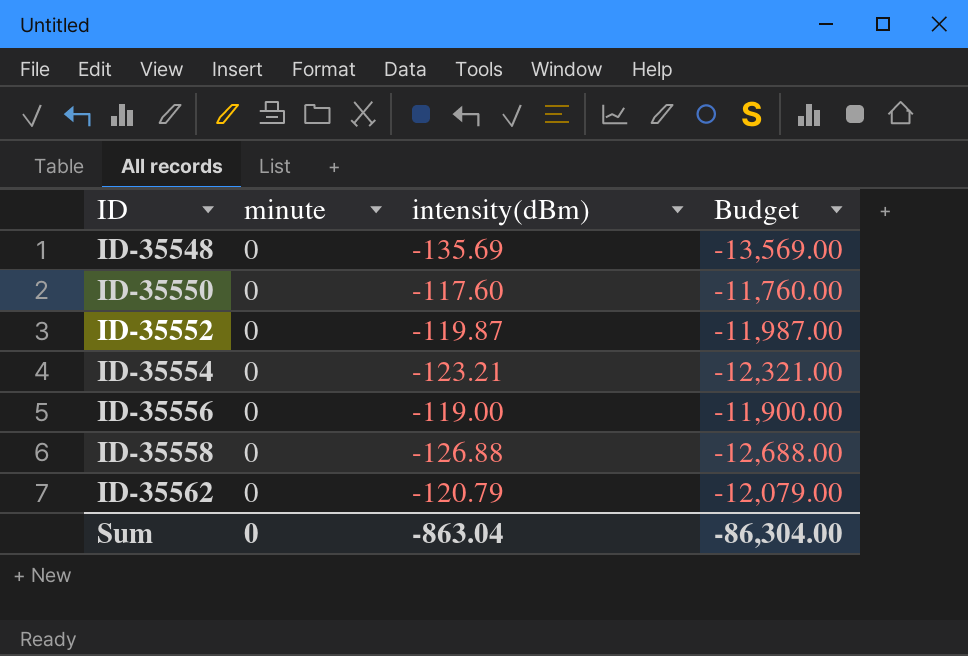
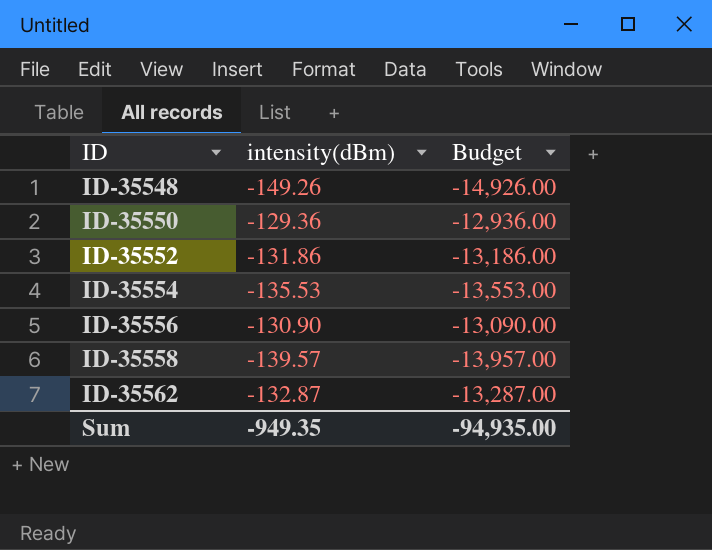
column minute | position: 2 -> none
ID-35548 | intensity(dBm): -135.69 -> -149.26
ID-35548 | Budget: -13,569.00 -> -14,926.00
ID-35550 | intensity(dBm): -117.60 -> -129.36
ID-35550 | Budget: -11,760.00 -> -12,936.00
ID-35552 | intensity(dBm): -119.87 -> -131.86
ID-35552 | Budget: -11,987.00 -> -13,186.00
ID-35554 | intensity(dBm): -123.21 -> -135.53
ID-35554 | Budget: -12,321.00 -> -13,553.00
ID-35556 | intensity(dBm): -119.00 -> -130.90
ID-35556 | Budget: -11,900.00 -> -13,090.00
ID-35558 | intensity(dBm): -126.88 -> -139.57
ID-35558 | Budget: -12,688.00 -> -13,957.00
ID-35562 | intensity(dBm): -120.79 -> -132.87
ID-35562 | Budget: -12,079.00 -> -13,287.00
Sum | intensity(dBm): -863.04 -> -949.35
Sum | Budget: -86,304.00 -> -94,935.00

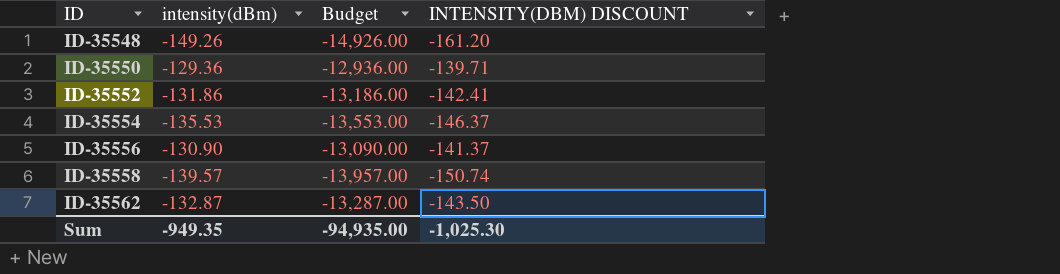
column INTENSITY(DBM) DISCOUNT | formula: none -> [intensity(dBm)] * 1.08

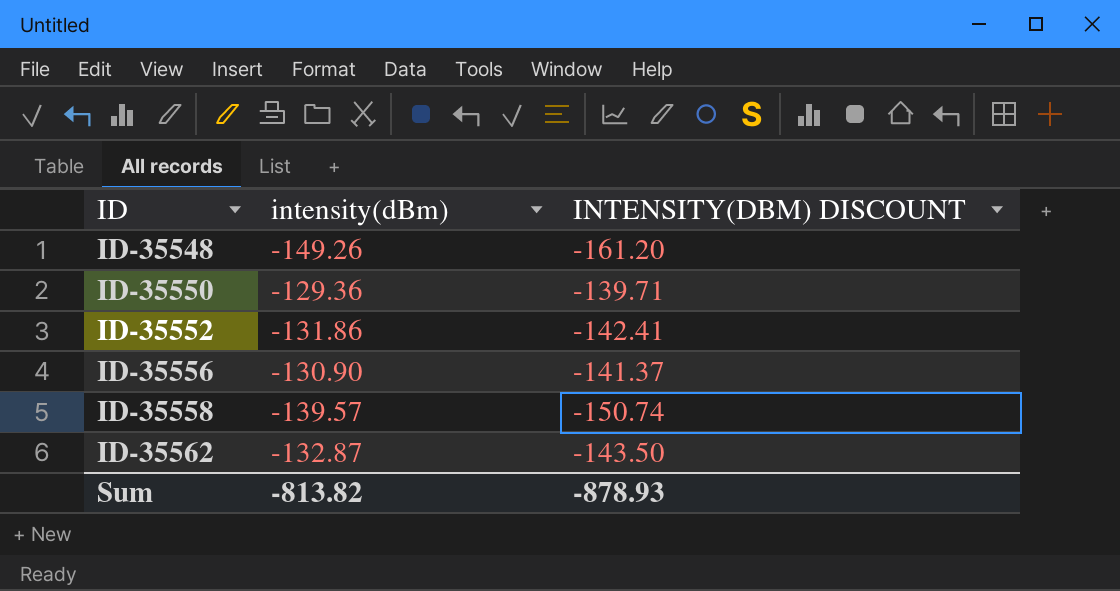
column Budget | formula: [intensity(dBm)] * 100 -> none
row ID-35554: -135.53 | -13,553.00 | -146.37 -> none
Sum | intensity(dBm): -949.35 -> -813.82
Sum | INTENSITY(DBM) DISCOUNT: -1,025.30 -> -878.93

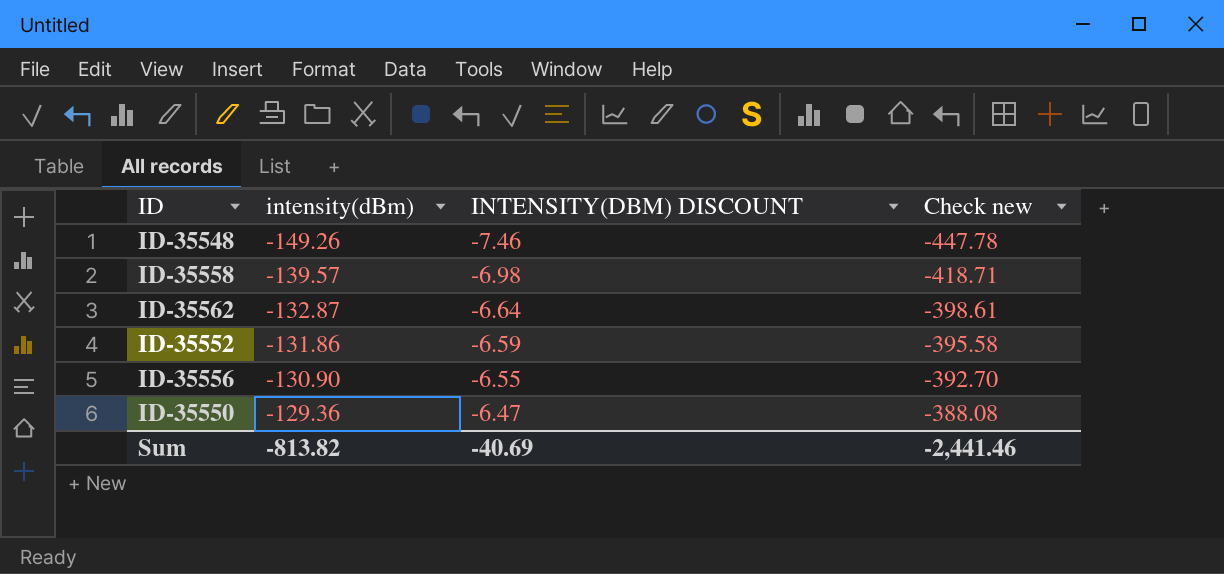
row order: ID ascending -> intensity(dBm) ascending
column INTENSITY(DBM) DISCOUNT | formula: [intensity(dBm)] * 1.08 -> [intensity(dBm)] * 0.05
column Check new | formula: none -> [intensity(dBm)] * 3
Sum | INTENSITY(DBM) DISCOUNT: -878.93 -> -40.69

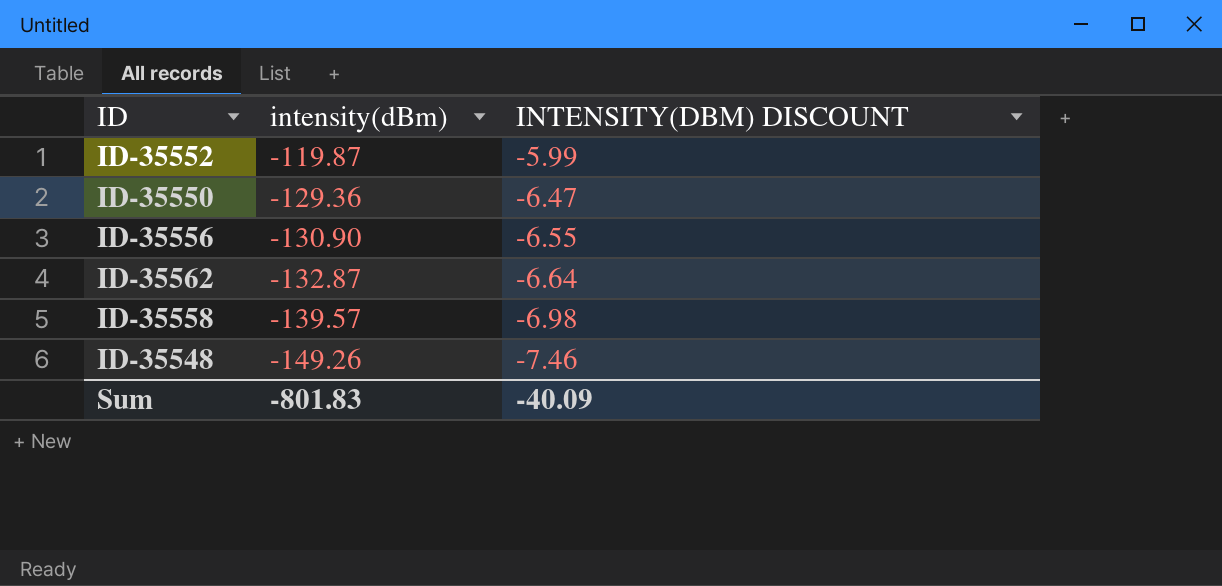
row order: intensity(dBm) ascending -> intensity(dBm) descending
column Check new | formula: [intensity(dBm)] * 3 -> none
ID-35552 | intensity(dBm): -131.86 -> -119.87
ID-35552 | INTENSITY(DBM) DISCOUNT: -6.59 -> -5.99
Sum | intensity(dBm): -813.82 -> -801.83
Sum | INTENSITY(DBM) DISCOUNT: -40.69 -> -40.09

